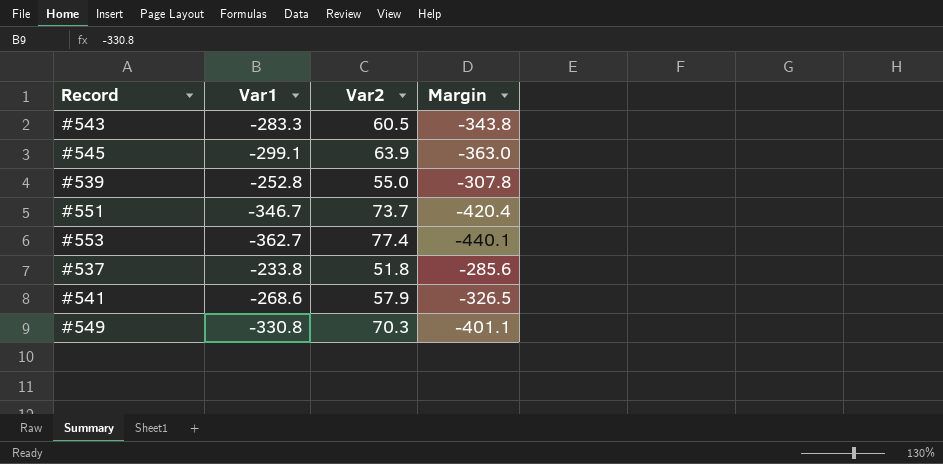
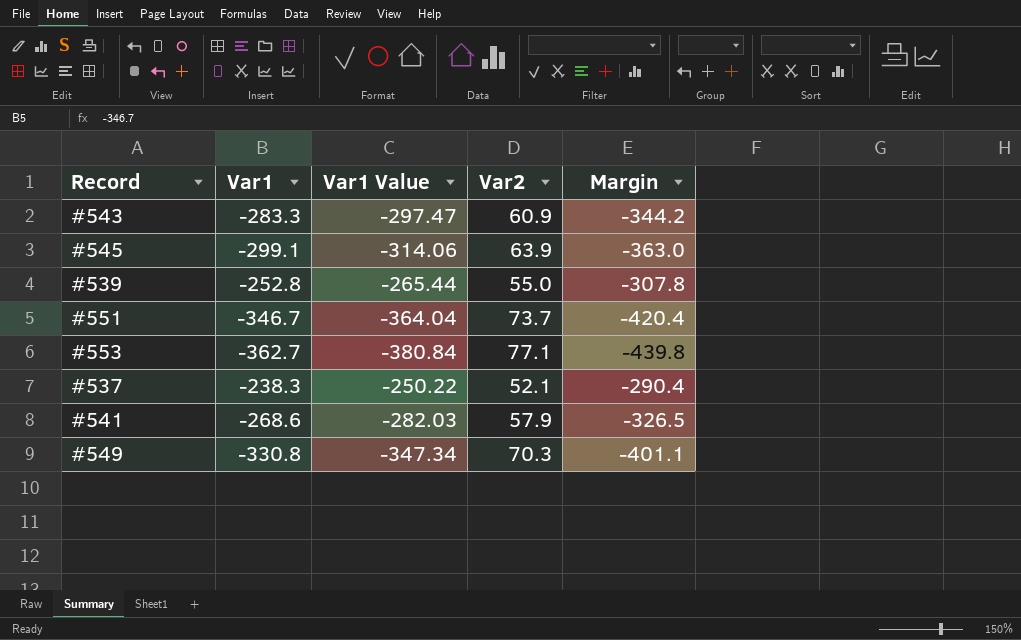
column Var1 Value | formula: none -> [Var1] * 1.05
#543 | Var2: 60.5 -> 60.9
#543 | Margin: -343.8 -> -344.2
#553 | Var2: 77.4 -> 77.1
#553 | Margin: -440.1 -> -439.8
#537 | Var1: -233.8 -> -238.3
#537 | Var2: 51.8 -> 52.1
#537 | Margin: -285.6 -> -290.4

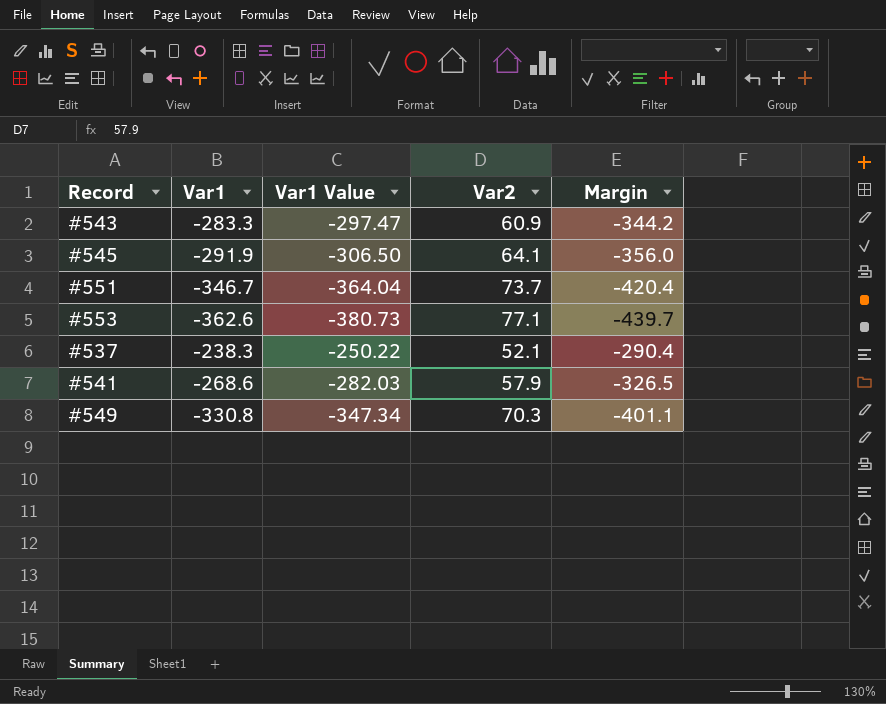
row #539: -252.8 | -265.44 | 55.0 | -307.8 -> none
#545 | Var1: -299.1 -> -291.9
#545 | Var1 Value: -314.06 -> -306.50
#545 | Var2: 63.9 -> 64.1
#545 | Margin: -363.0 -> -356.0
#553 | Var1: -362.7 -> -362.6
#553 | Var1 Value: -380.84 -> -380.73
#553 | Margin: -439.8 -> -439.7

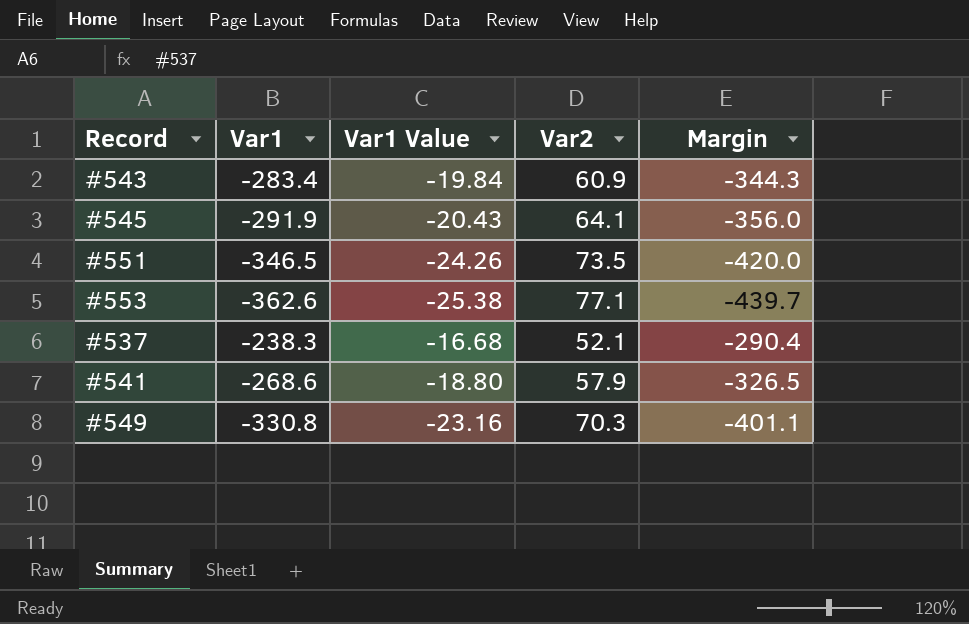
column Var1 Value | formula: [Var1] * 1.05 -> [Var1] * 0.07
#543 | Var1: -283.3 -> -283.4
#543 | Margin: -344.2 -> -344.3
#551 | Var1: -346.7 -> -346.5
#551 | Var2: 73.7 -> 73.5
#551 | Margin: -420.4 -> -420.0

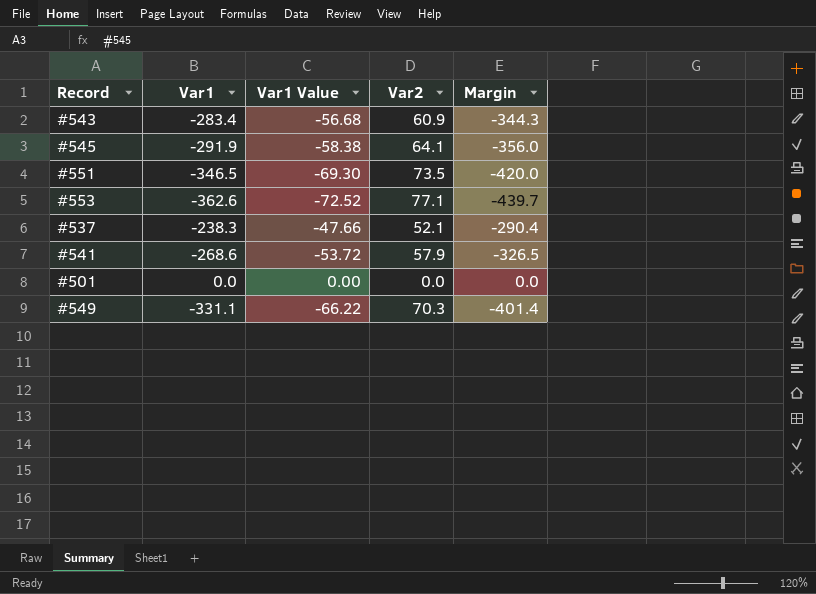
column Var1 Value | formula: [Var1] * 0.07 -> [Var1] * 0.2
row #501: none -> 0.0 | 0.00 | 0.0 | 0.0
#549 | Var1: -330.8 -> -331.1
#549 | Margin: -401.1 -> -401.4

